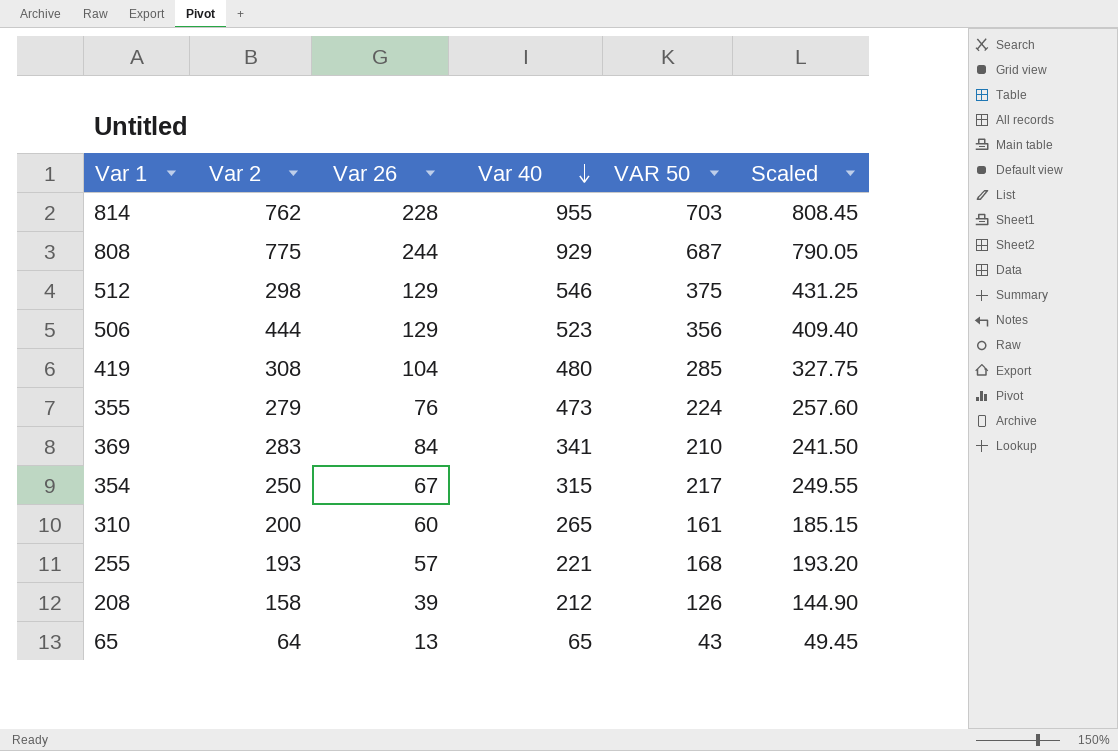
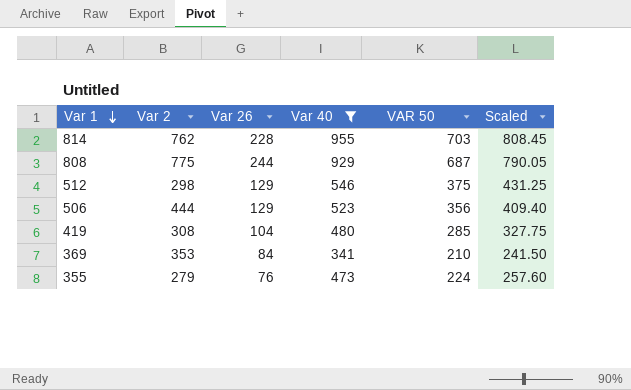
filter: none -> Var 40 >= 341
row order: Var 40 descending -> Var 1 descending
369 | Var 2: 283 -> 353

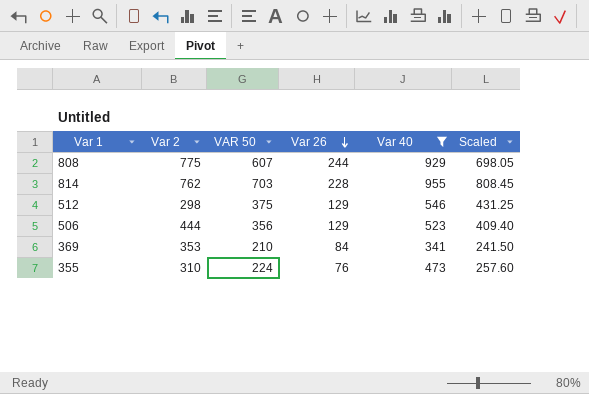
row order: Var 1 descending -> Var 26 descending
column VAR 50 | position: 5 -> 3
row 419: 308 | 104 | 480 | 285 | 327.75 -> none
808 | VAR 50: 687 -> 607
808 | Scaled: 790.05 -> 698.05
355 | Var 2: 279 -> 310

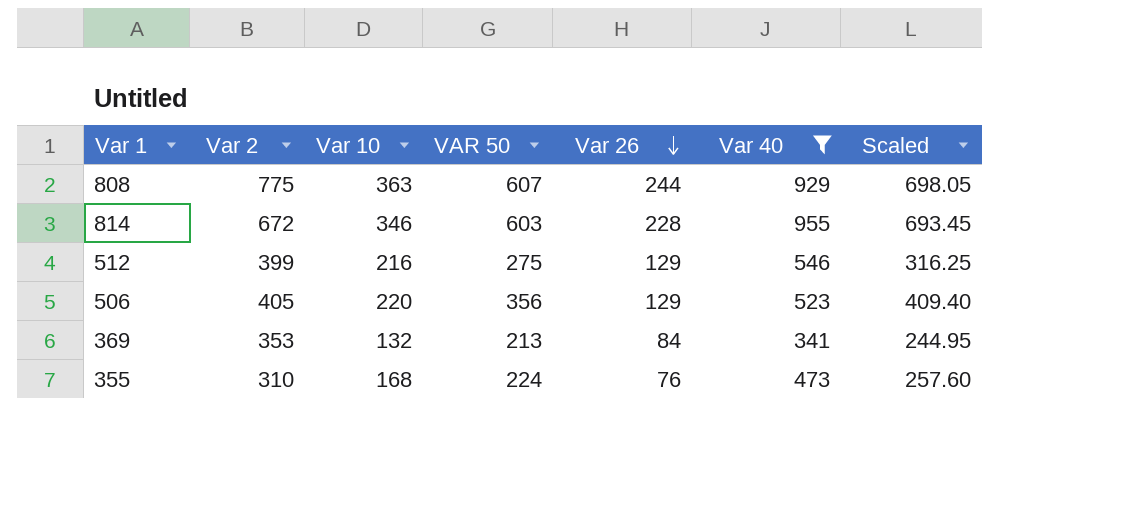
column Var 10 | position: none -> 3
814 | Var 2: 762 -> 672
814 | VAR 50: 703 -> 603
814 | Scaled: 808.45 -> 693.45
512 | Var 2: 298 -> 399
512 | VAR 50: 375 -> 275
512 | Scaled: 431.25 -> 316.25
506 | Var 2: 444 -> 405
369 | VAR 50: 210 -> 213
369 | Scaled: 241.50 -> 244.95

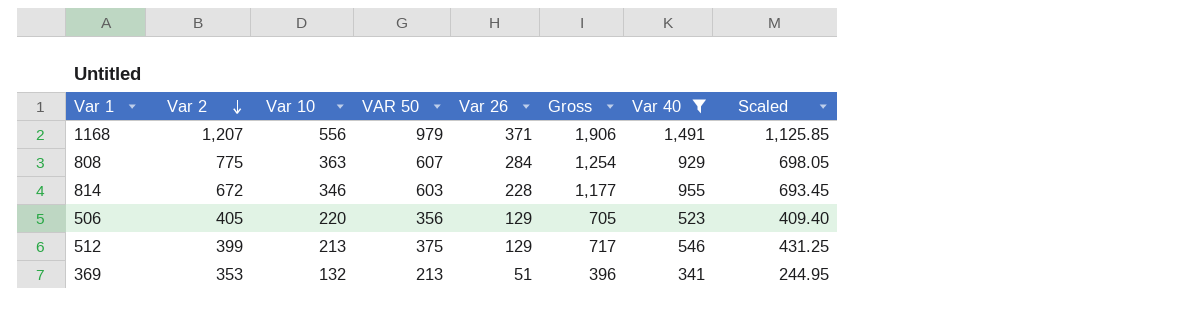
row order: Var 26 descending -> Var 2 descending
column Gross | formula: none -> [Var 10] + [VAR 50] + [Var 26]
row 355: 310 | 168 | 224 | 76 | 473 | 257.60 -> none
row 1168: none -> 1,207 | 556 | 979 | 371 | 1,906 | 1,491 | 1,125.85
808 | Var 26: 244 -> 284
512 | Var 10: 216 -> 213
512 | VAR 50: 275 -> 375
512 | Scaled: 316.25 -> 431.25
369 | Var 26: 84 -> 51

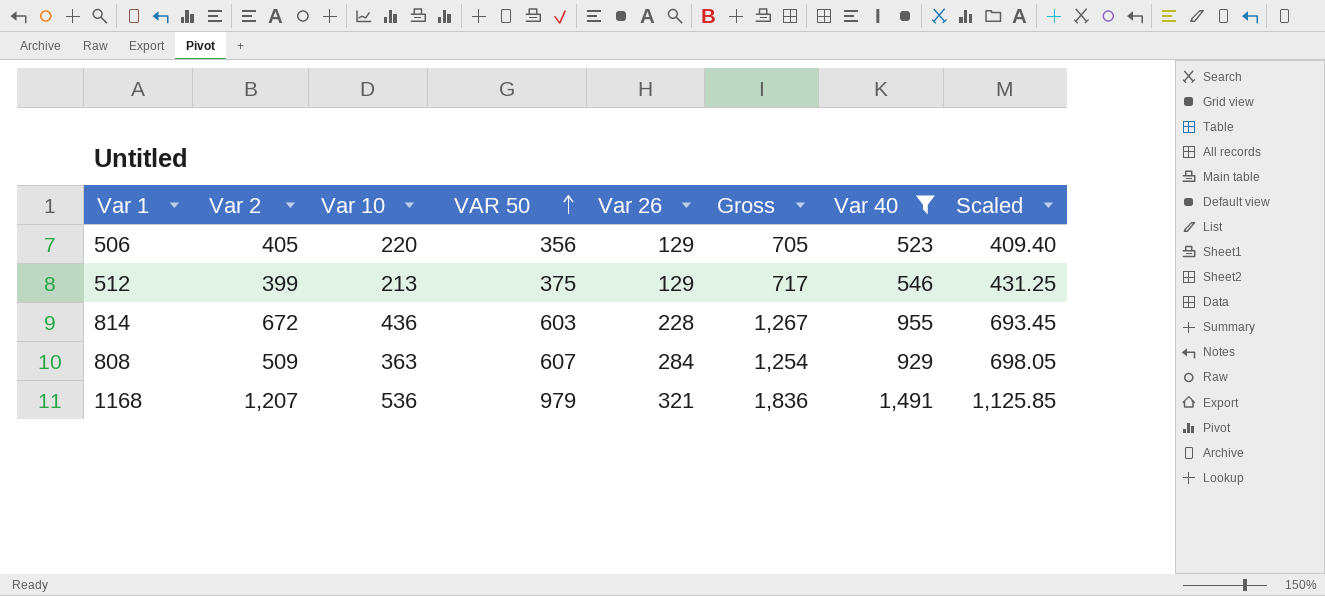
row order: Var 2 descending -> VAR 50 ascending
row 369: 353 | 132 | 213 | 51 | 396 | 341 | 244.95 -> none
814 | Var 10: 346 -> 436
814 | Gross: 1,177 -> 1,267
808 | Var 2: 775 -> 509
1168 | Var 10: 556 -> 536
1168 | Var 26: 371 -> 321
1168 | Gross: 1,906 -> 1,836

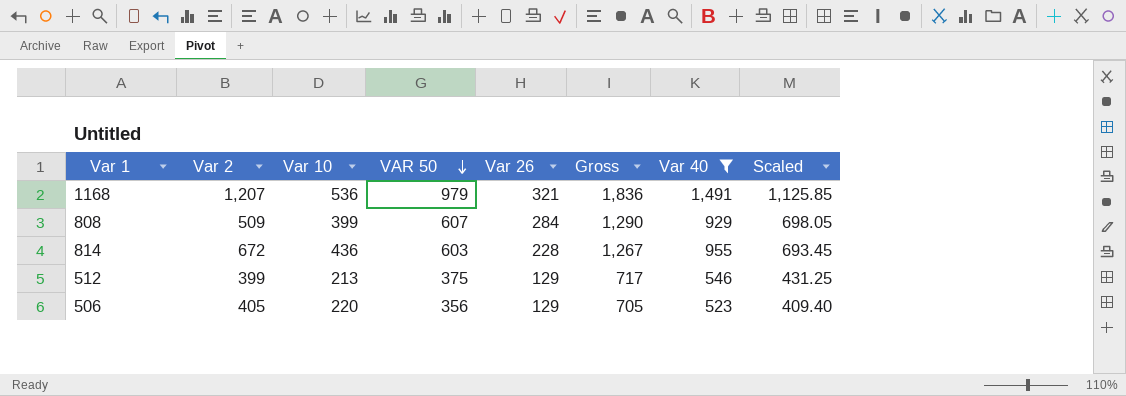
row order: VAR 50 ascending -> VAR 50 descending
808 | Var 10: 363 -> 399
808 | Gross: 1,254 -> 1,290

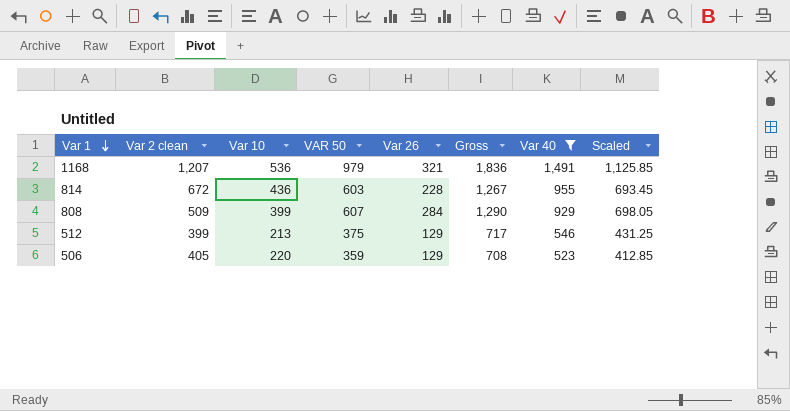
row order: VAR 50 descending -> Var 1 descending
column name: Var 2 -> Var 2 clean
506 | VAR 50: 356 -> 359
506 | Gross: 705 -> 708
506 | Scaled: 409.40 -> 412.85

